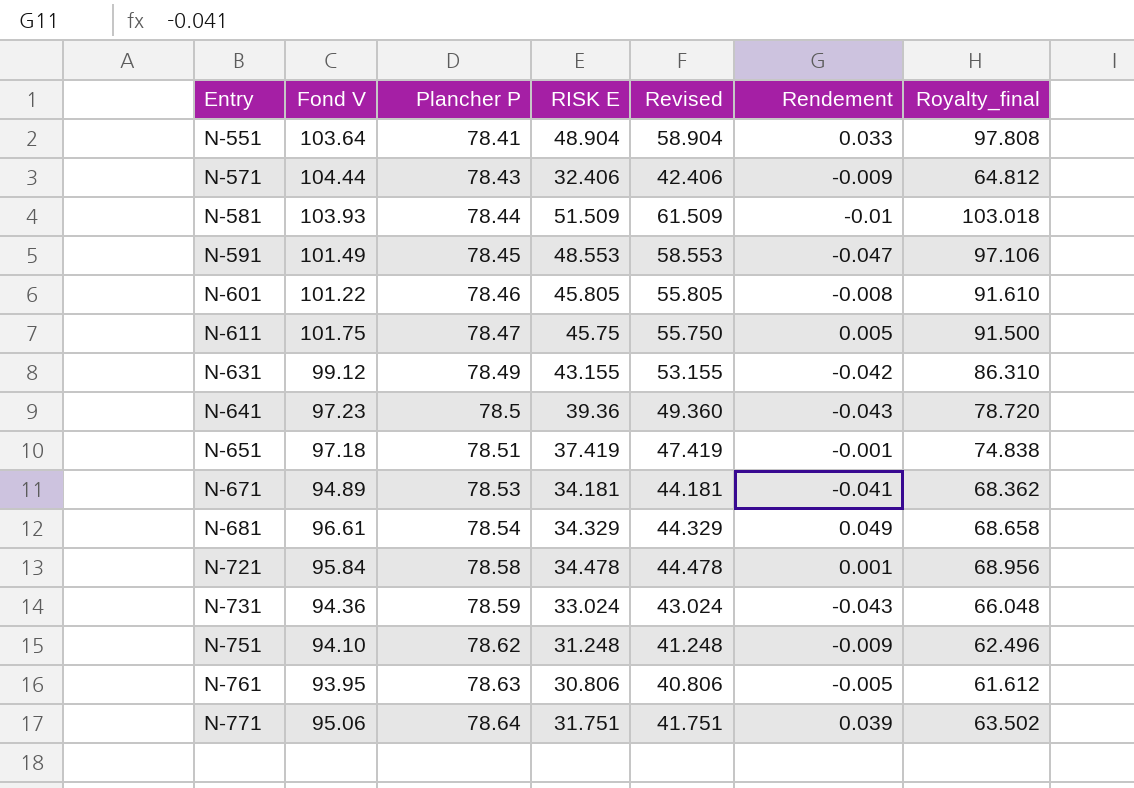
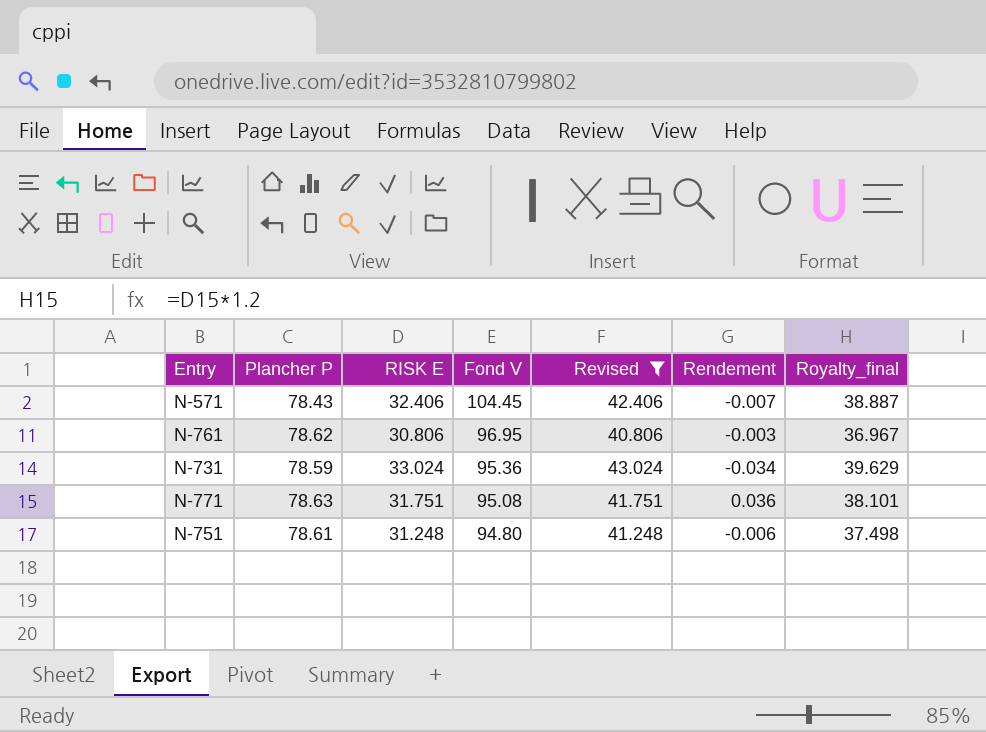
filter: none -> Revised <= 43.024
row order: Entry ascending -> Fond V descending
column Fond V | position: 2 -> 4
column Royalty_final | formula: [RISK E] * 2 -> [RISK E] * 1.2
N-571 | Fond V: 104.44 -> 104.45
N-571 | Rendement: -0.009 -> -0.007
N-761 | Plancher P: 78.63 -> 78.62
N-761 | Fond V: 93.95 -> 96.95
N-761 | Rendement: -0.005 -> -0.003
N-731 | Fond V: 94.36 -> 95.36
N-731 | Rendement: -0.043 -> -0.034
N-771 | Plancher P: 78.64 -> 78.63
N-771 | Fond V: 95.06 -> 95.08
N-771 | Rendement: 0.039 -> 0.036
N-751 | Plancher P: 78.62 -> 78.61
N-751 | Fond V: 94.10 -> 94.80
N-751 | Rendement: -0.009 -> -0.006

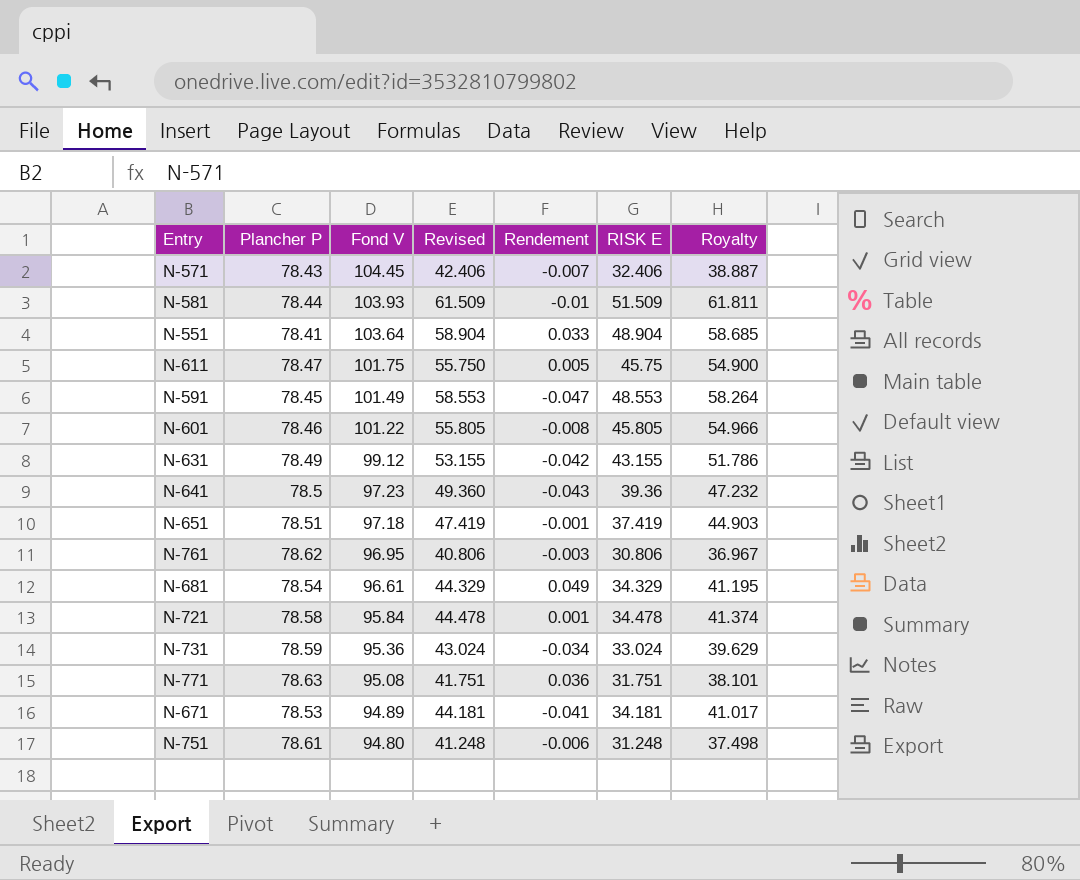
filter: Revised <= 43.024 -> none
column RISK E | position: 3 -> 6
column name: Royalty_final -> Royalty

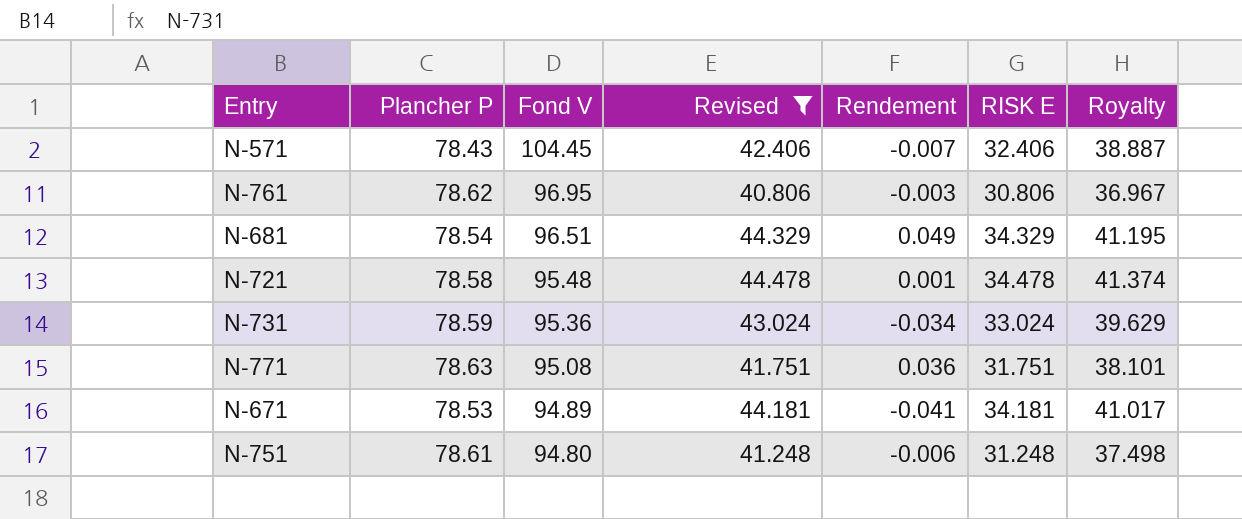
filter: none -> Revised <= 44.478
N-681 | Fond V: 96.61 -> 96.51
N-721 | Fond V: 95.84 -> 95.48

